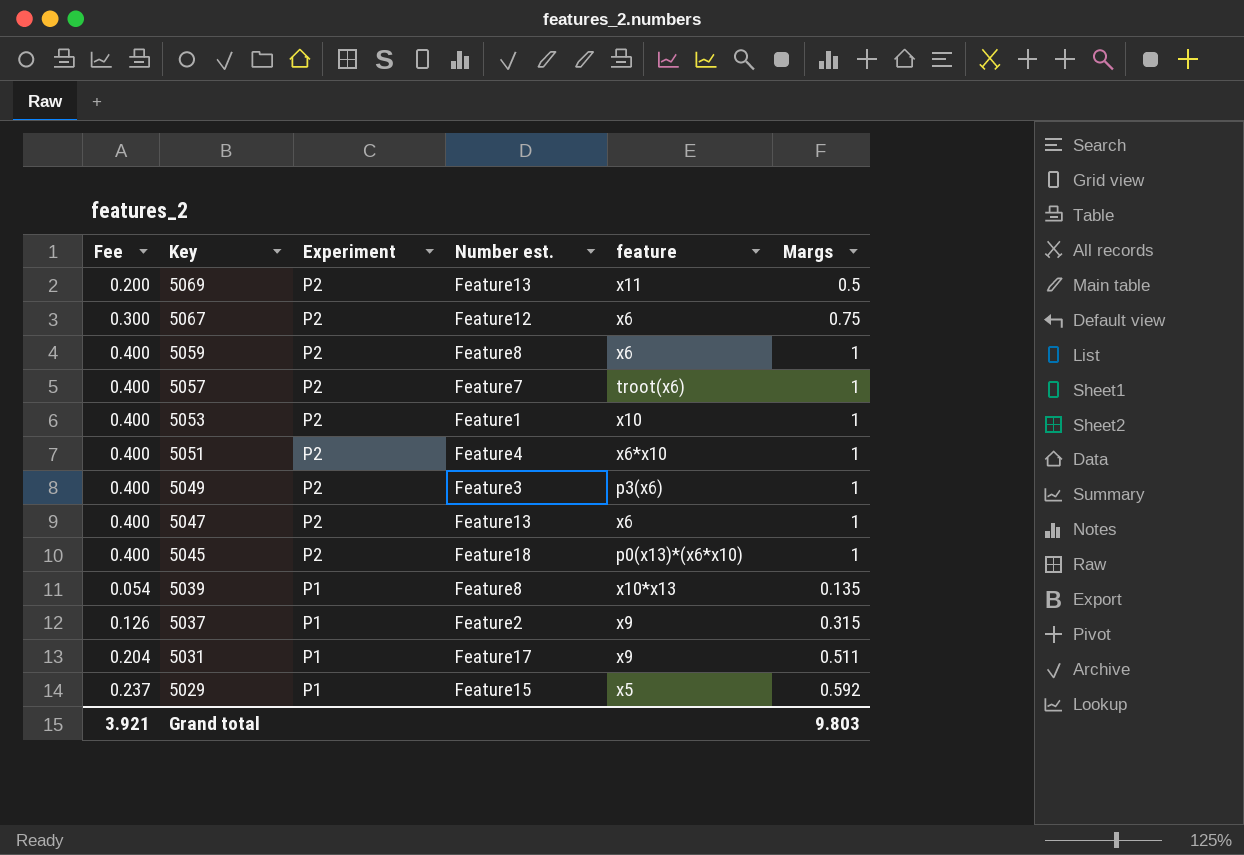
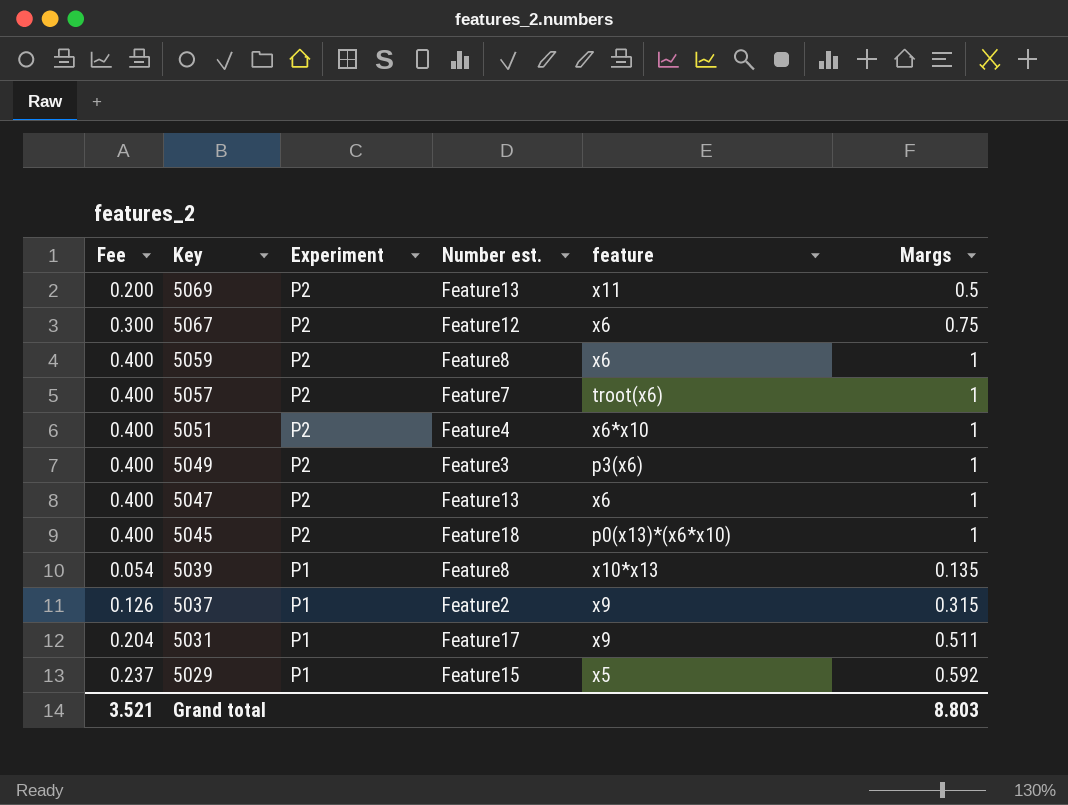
row 5053: 0.400 | P2 | Feature1 | x10 | 1 -> none
Grand total | Fee: 3.921 -> 3.521
Grand total | Margs: 9.803 -> 8.803

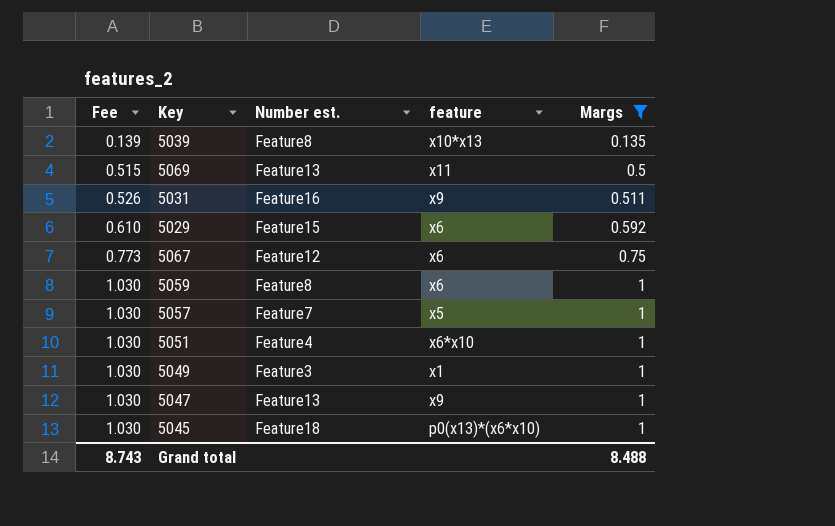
filter: none -> Margs != 0.315
row order: Key descending -> Fee ascending
column Experiment | position: 3 -> none
column Fee | formula: [Margs] * 0.4 -> [Margs] * 1.03
5031 | Number est.: Feature17 -> Feature16
5029 | feature: x5 -> x6
5057 | feature: troot(x6) -> x5
5049 | feature: p3(x6) -> x1
5047 | feature: x6 -> x9
Grand total | Fee: 3.521 -> 8.743
Grand total | Margs: 8.803 -> 8.488

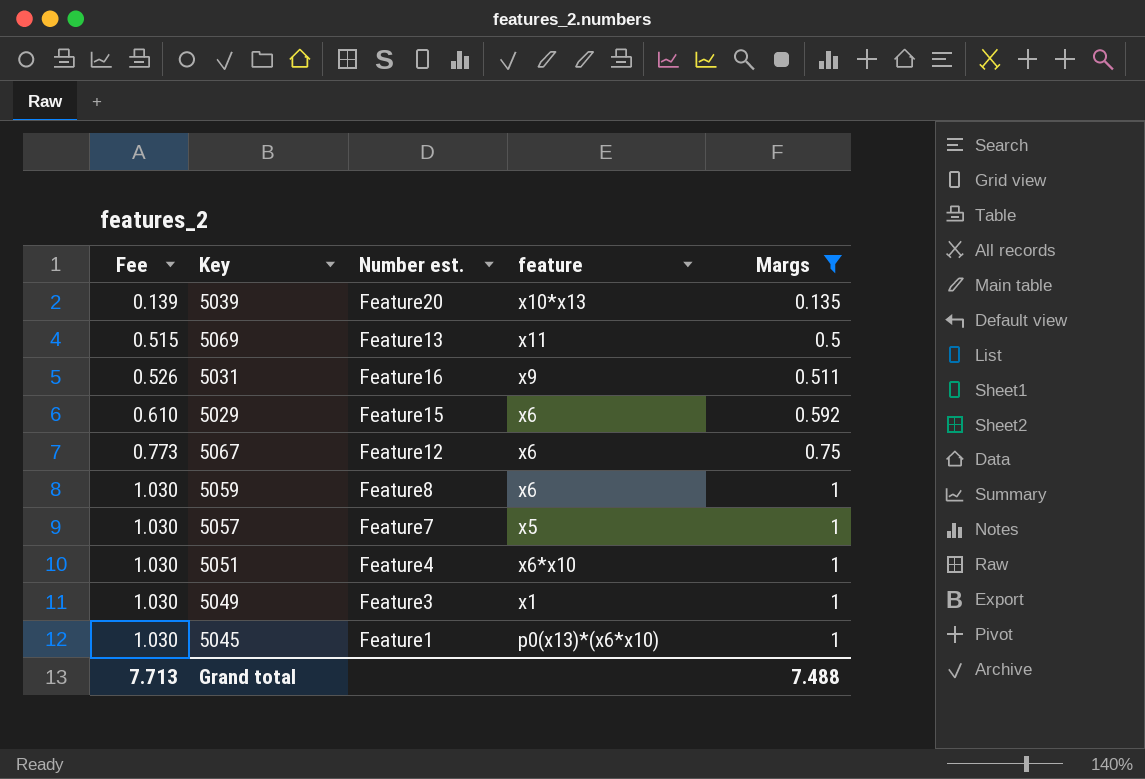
row 5047: 1.030 | Feature13 | x9 | 1 -> none
5039 | Number est.: Feature8 -> Feature20
5045 | Number est.: Feature18 -> Feature1
Grand total | Fee: 8.743 -> 7.713
Grand total | Margs: 8.488 -> 7.488

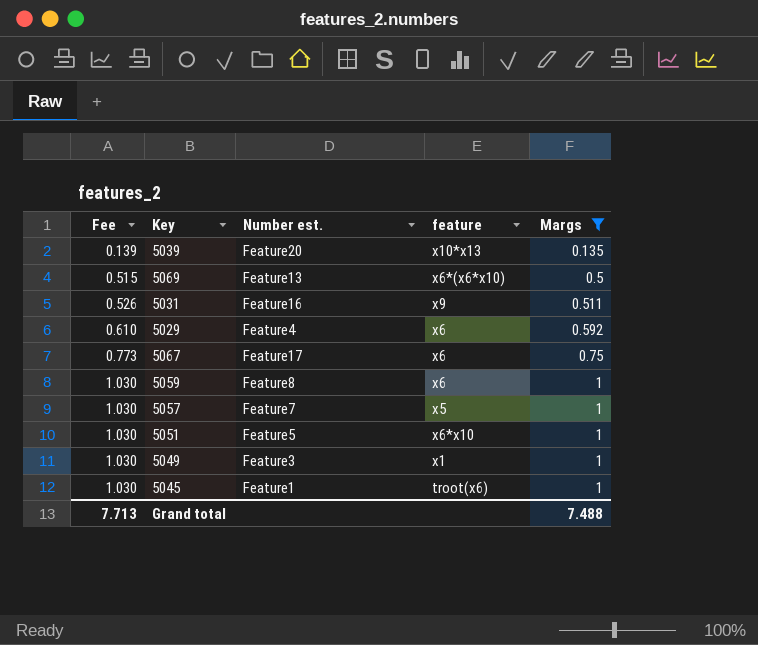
5069 | feature: x11 -> x6*(x6*x10)
5029 | Number est.: Feature15 -> Feature4
5067 | Number est.: Feature12 -> Feature17
5051 | Number est.: Feature4 -> Feature5
5045 | feature: p0(x13)*(x6*x10) -> troot(x6)

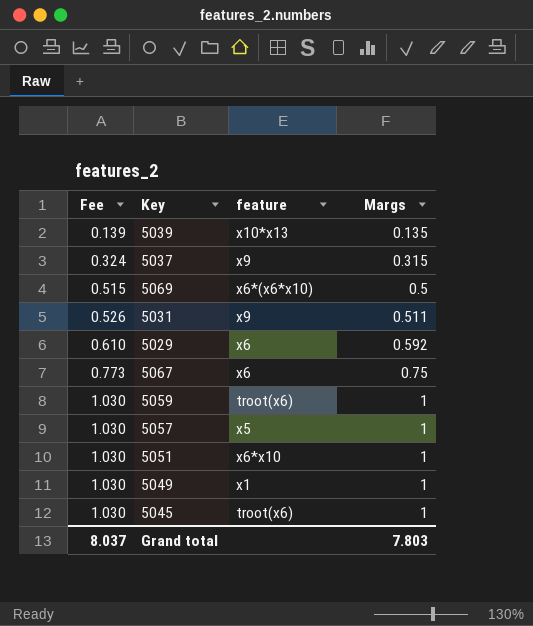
filter: Margs != 0.315 -> none
column Number est. | position: 3 -> none
5059 | feature: x6 -> troot(x6)
Grand total | Fee: 7.713 -> 8.037
Grand total | Margs: 7.488 -> 7.803

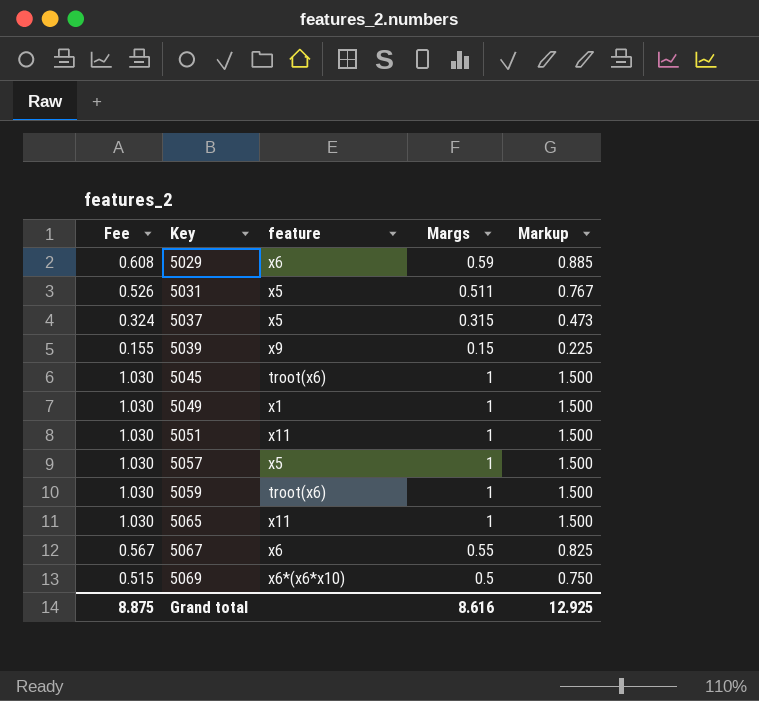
row order: Fee ascending -> Key ascending
column Markup | formula: none -> [Margs] * 1.5
5029 | Fee: 0.610 -> 0.608
5029 | Margs: 0.592 -> 0.59
5031 | feature: x9 -> x5
5037 | feature: x9 -> x5
5039 | Fee: 0.139 -> 0.155
5039 | feature: x10*x13 -> x9
5039 | Margs: 0.135 -> 0.15
5051 | feature: x6*x10 -> x11
row 5065: none -> 1.030 | x11 | 1 | 1.500
5067 | Fee: 0.773 -> 0.567
5067 | Margs: 0.75 -> 0.55
Grand total | Fee: 8.037 -> 8.875
Grand total | Margs: 7.803 -> 8.616

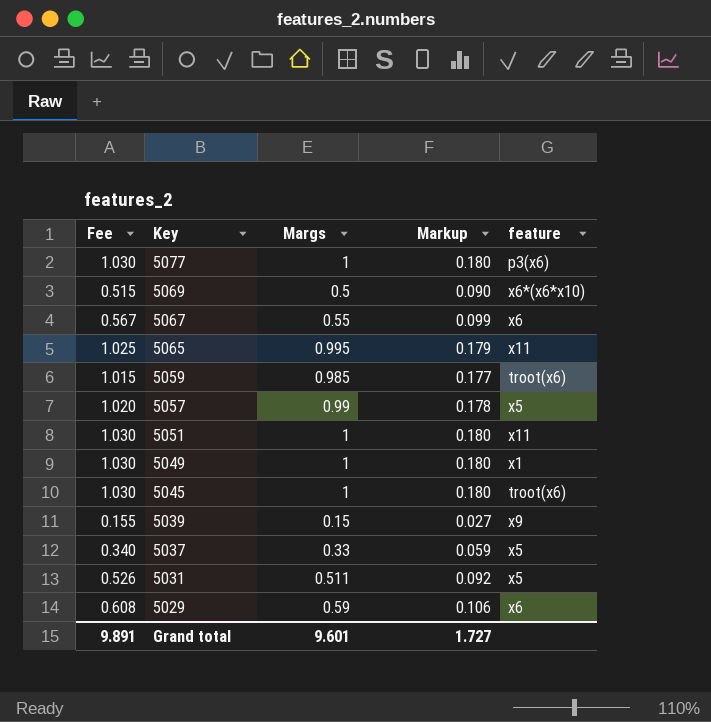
row order: Key ascending -> Key descending
column Markup | formula: [Margs] * 1.5 -> [Margs] * 0.18
column feature | position: 3 -> 5
row 5077: none -> 1.030 | 1 | 0.180 | p3(x6)
5065 | Fee: 1.030 -> 1.025
5065 | Margs: 1 -> 0.995
5059 | Fee: 1.030 -> 1.015
5059 | Margs: 1 -> 0.985
5057 | Fee: 1.030 -> 1.020
5057 | Margs: 1 -> 0.99
5037 | Fee: 0.324 -> 0.340
5037 | Margs: 0.315 -> 0.33
Grand total | Fee: 8.875 -> 9.891
Grand total | Margs: 8.616 -> 9.601
Grand total | Markup: 12.925 -> 1.727

